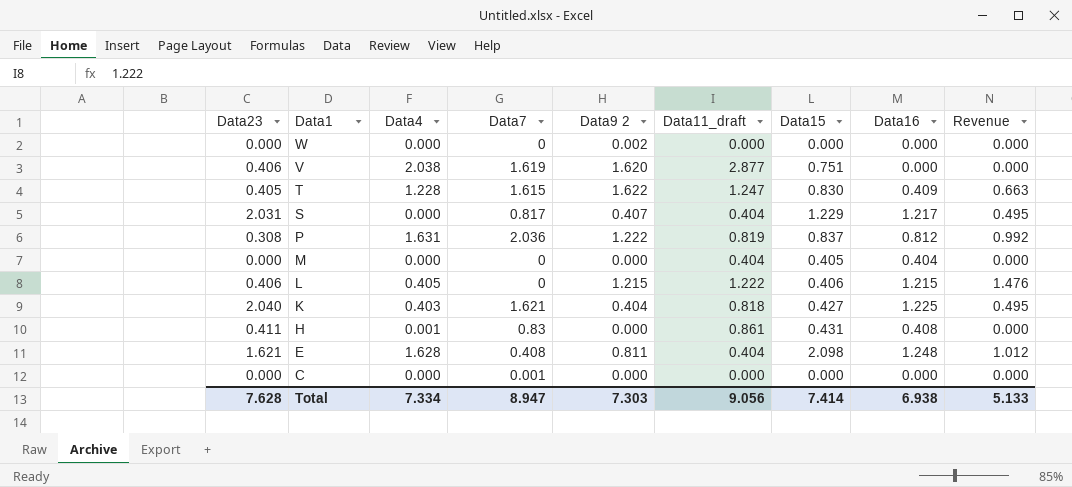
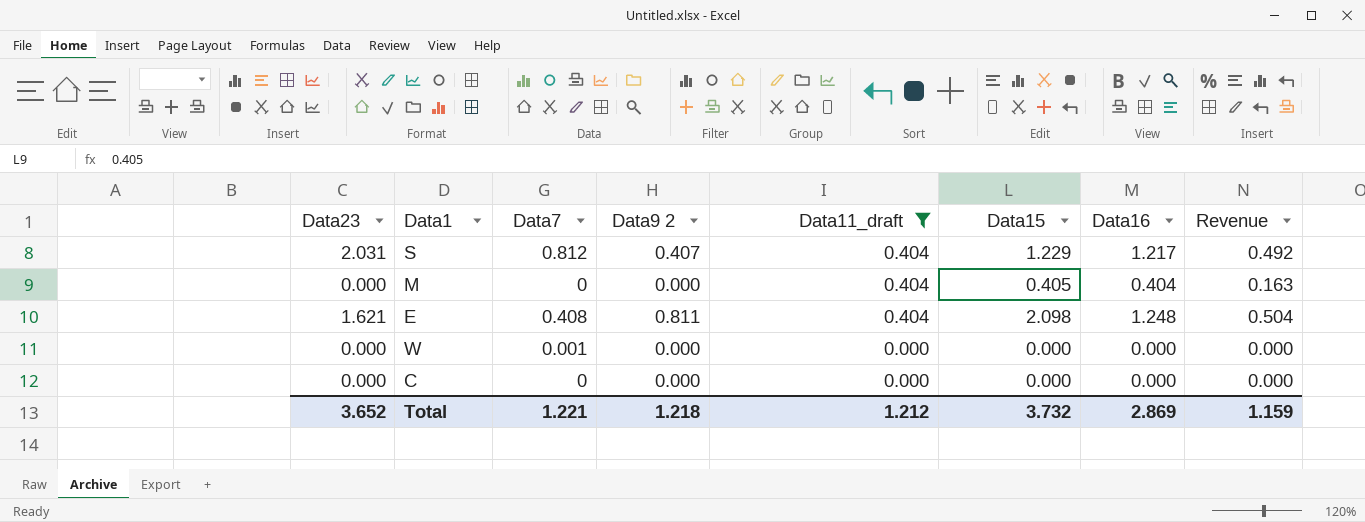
filter: none -> Data11_draft <= 0.404
row order: Data1 descending -> Data11_draft descending
column Data4 | position: 3 -> none
column Revenue | formula: [Data9 2] * [Data16] -> [Data11_draft] * [Data16]
S | Data7: 0.817 -> 0.812
W | Data7: 0 -> 0.001
W | Data9 2: 0.002 -> 0.000
C | Data7: 0.001 -> 0
Total | Data23: 7.628 -> 3.652
Total | Data7: 8.947 -> 1.221
Total | Data9 2: 7.303 -> 1.218
Total | Data11_draft: 9.056 -> 1.212
Total | Data15: 7.414 -> 3.732
Total | Data16: 6.938 -> 2.869
Total | Revenue: 5.133 -> 1.159

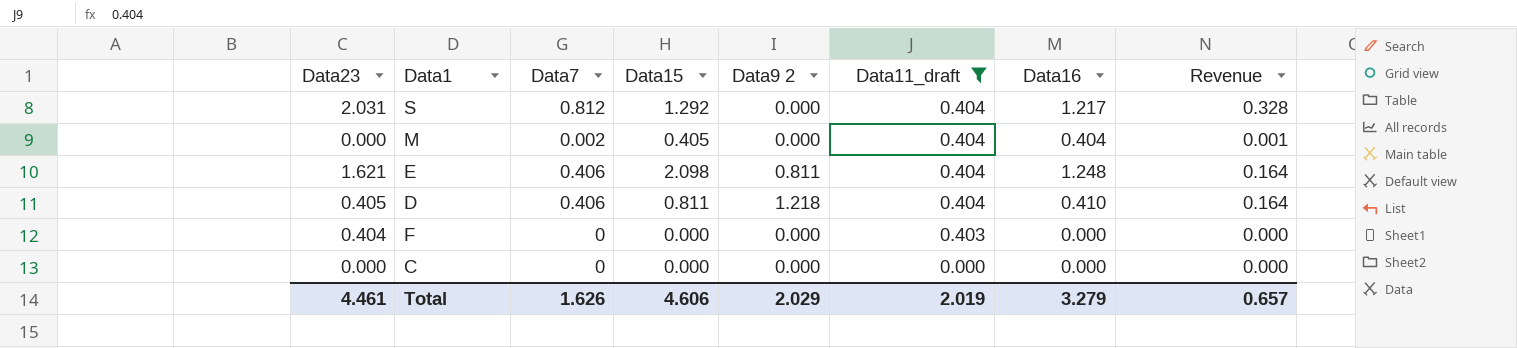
column Data15 | position: 6 -> 4
column Revenue | formula: [Data11_draft] * [Data16] -> [Data7] * [Data11_draft]
row W: 0.000 | 0.001 | 0.000 | 0.000 | 0.000 | 0.000 | 0.000 -> none
S | Data15: 1.229 -> 1.292
S | Data9 2: 0.407 -> 0.000
M | Data7: 0 -> 0.002
E | Data7: 0.408 -> 0.406
row D: none -> 0.405 | 0.406 | 0.811 | 1.218 | 0.404 | 0.410 | 0.164
row F: none -> 0.404 | 0 | 0.000 | 0.000 | 0.403 | 0.000 | 0.000
Total | Data23: 3.652 -> 4.461
Total | Data7: 1.221 -> 1.626
Total | Data15: 3.732 -> 4.606
Total | Data9 2: 1.218 -> 2.029
Total | Data11_draft: 1.212 -> 2.019
Total | Data16: 2.869 -> 3.279
Total | Revenue: 1.159 -> 0.657

